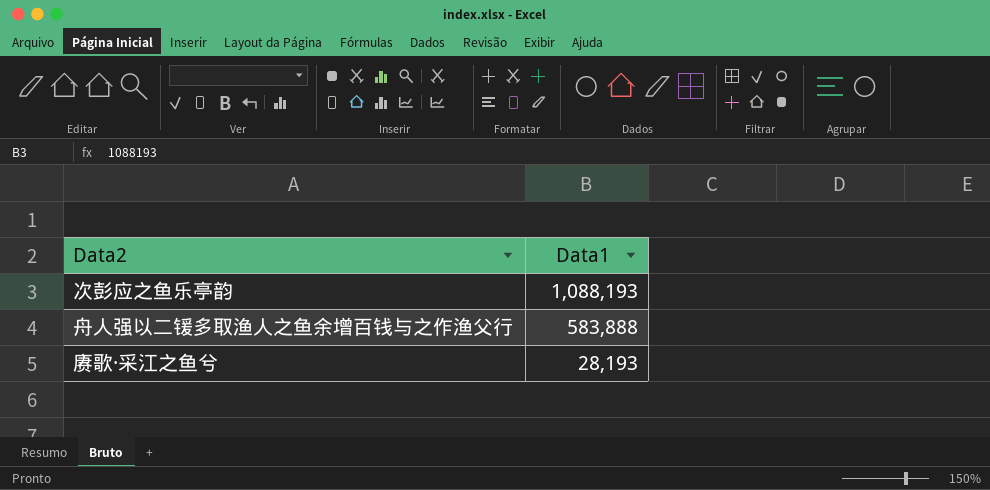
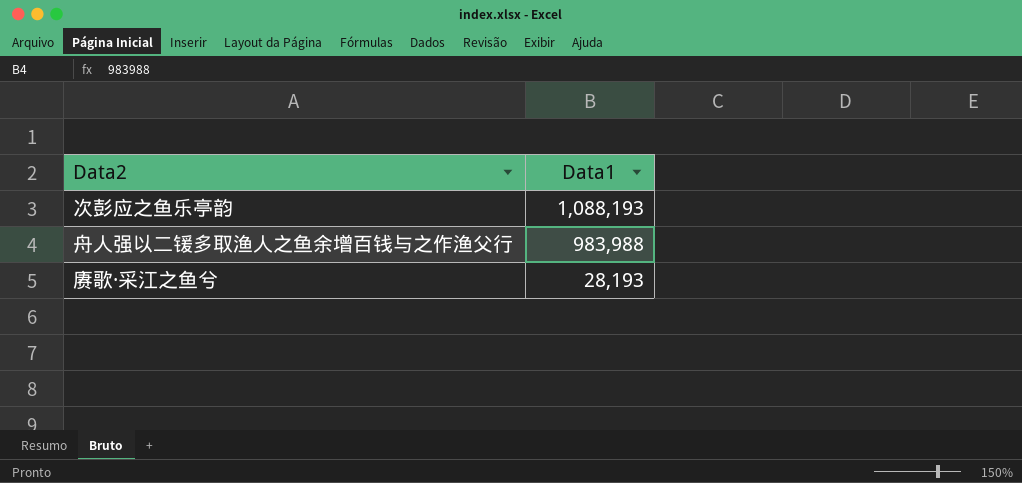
舟人强以二锾多取渔人之鱼余增百钱与之作渔父行 | Data1: 583,888 -> 983,988

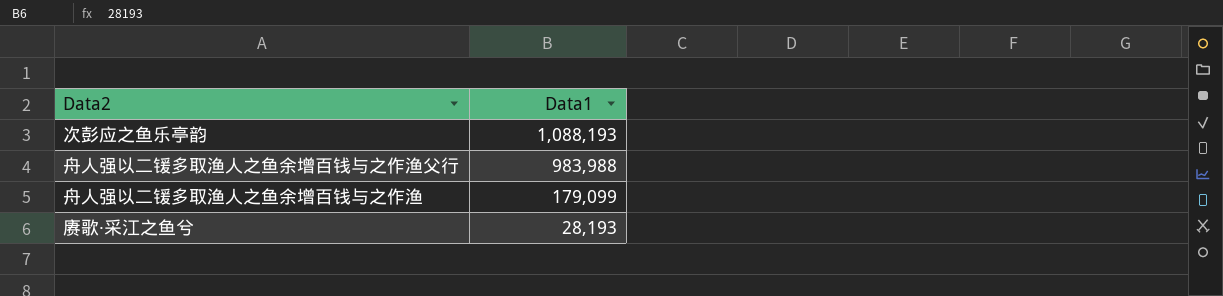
row 舟人强以二锾多取渔人之鱼余增百钱与之作渔: none -> 179,099

